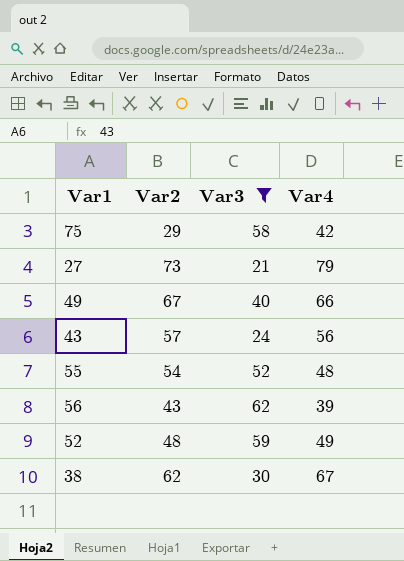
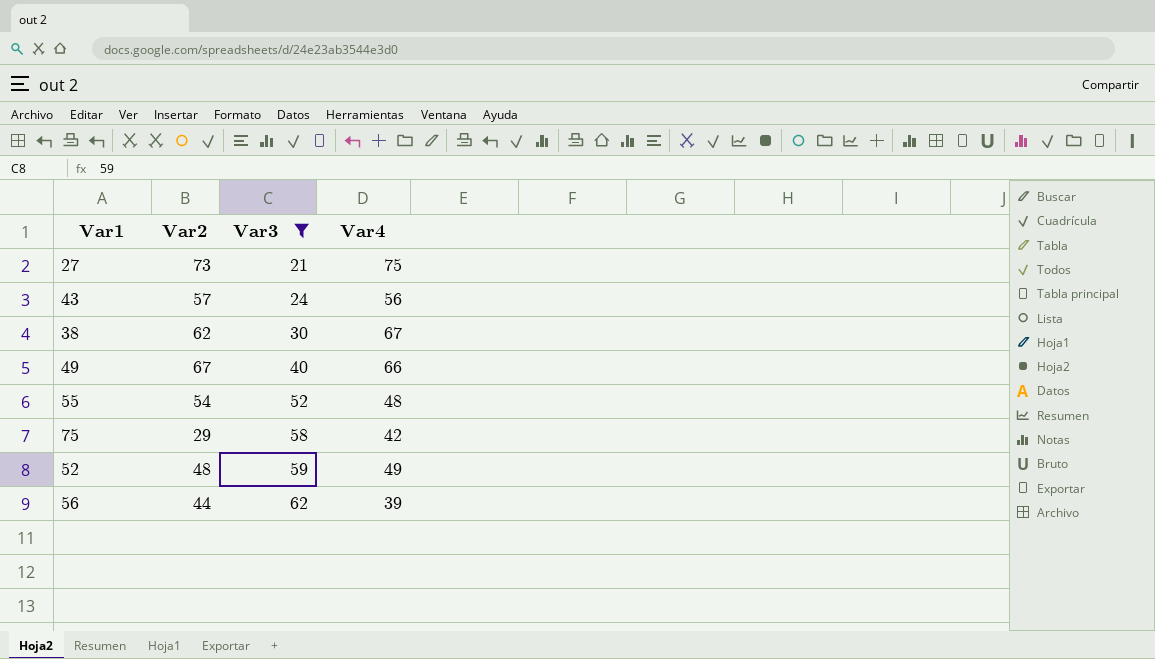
row order: none -> Var3 ascending
27 | Var4: 79 -> 75
56 | Var2: 43 -> 44

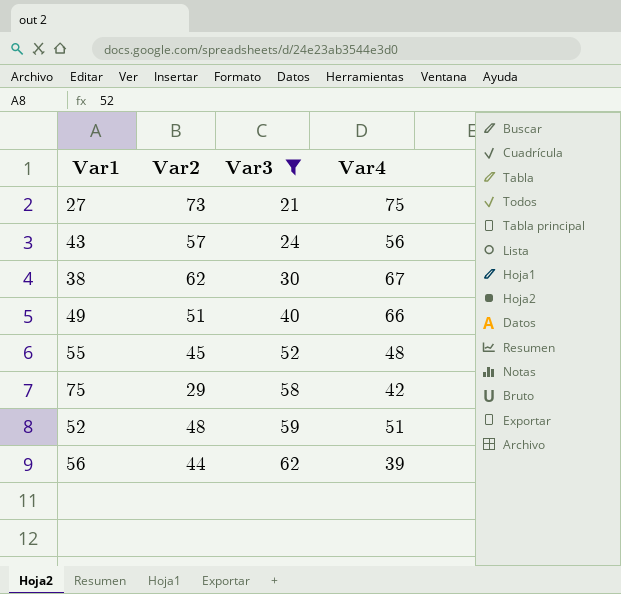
49 | Var2: 67 -> 51
55 | Var2: 54 -> 45
52 | Var4: 49 -> 51

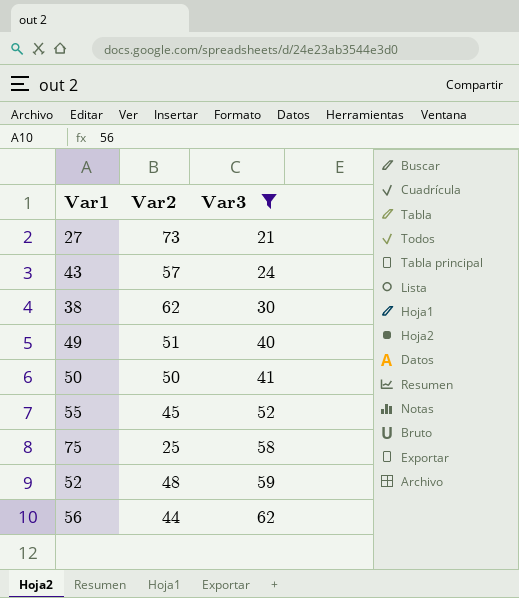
column Var4 | position: 4 -> none
row 50: none -> 50 | 41
75 | Var2: 29 -> 25

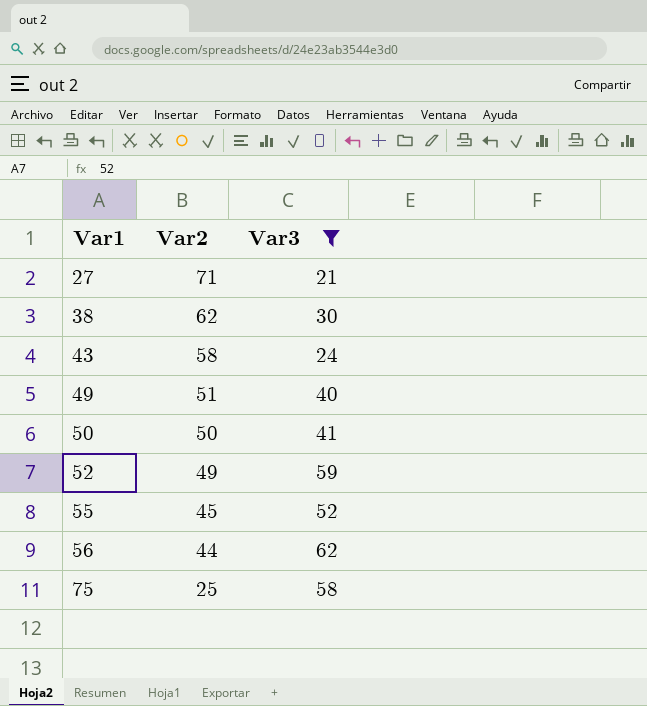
row order: Var3 ascending -> Var1 ascending
27 | Var2: 73 -> 71
43 | Var2: 57 -> 58
52 | Var2: 48 -> 49

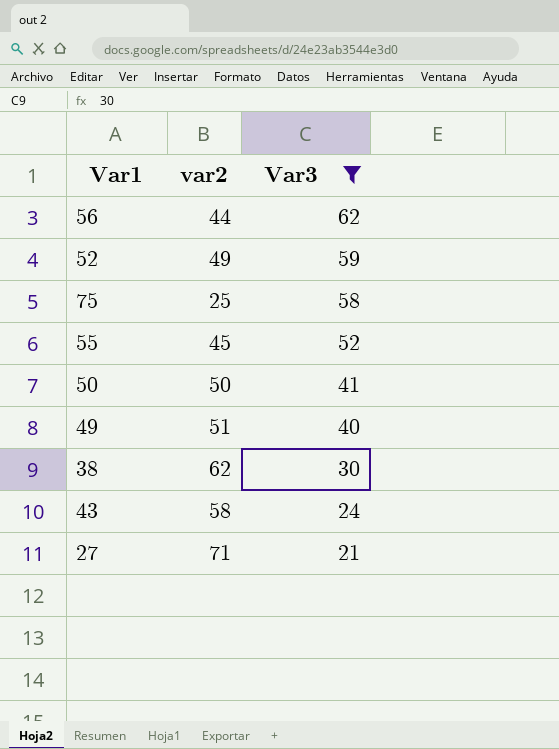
row order: Var1 ascending -> Var3 descending
column name: Var2 -> var2

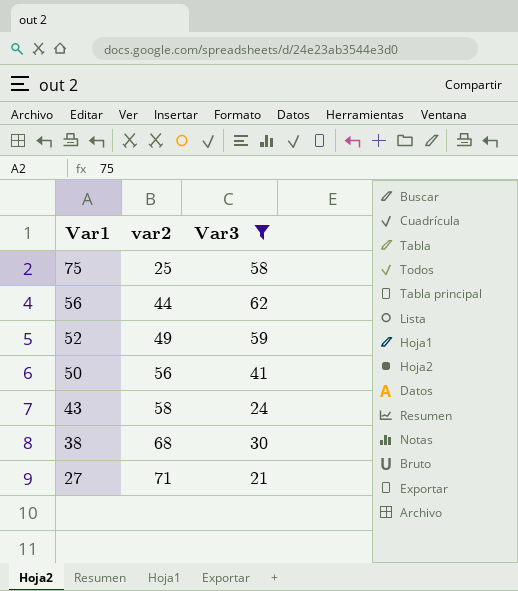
row order: Var3 descending -> Var1 descending
row 55: 45 | 52 -> none
row 49: 51 | 40 -> none
50 | var2: 50 -> 56
38 | var2: 62 -> 68

